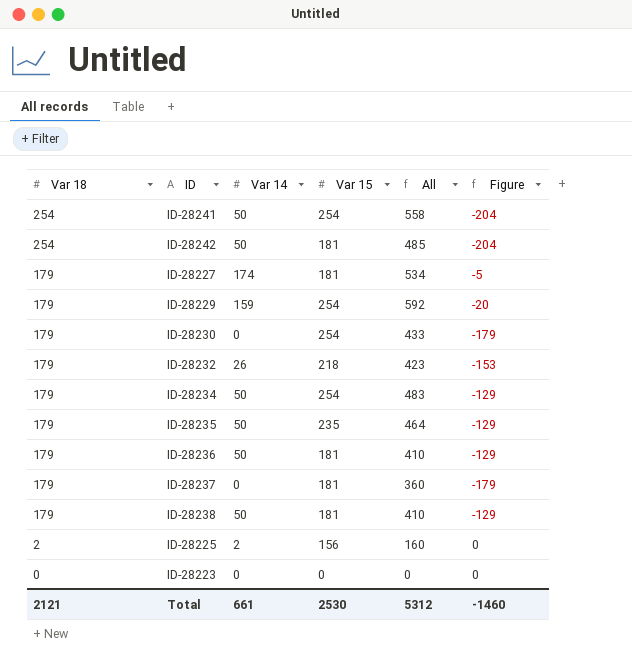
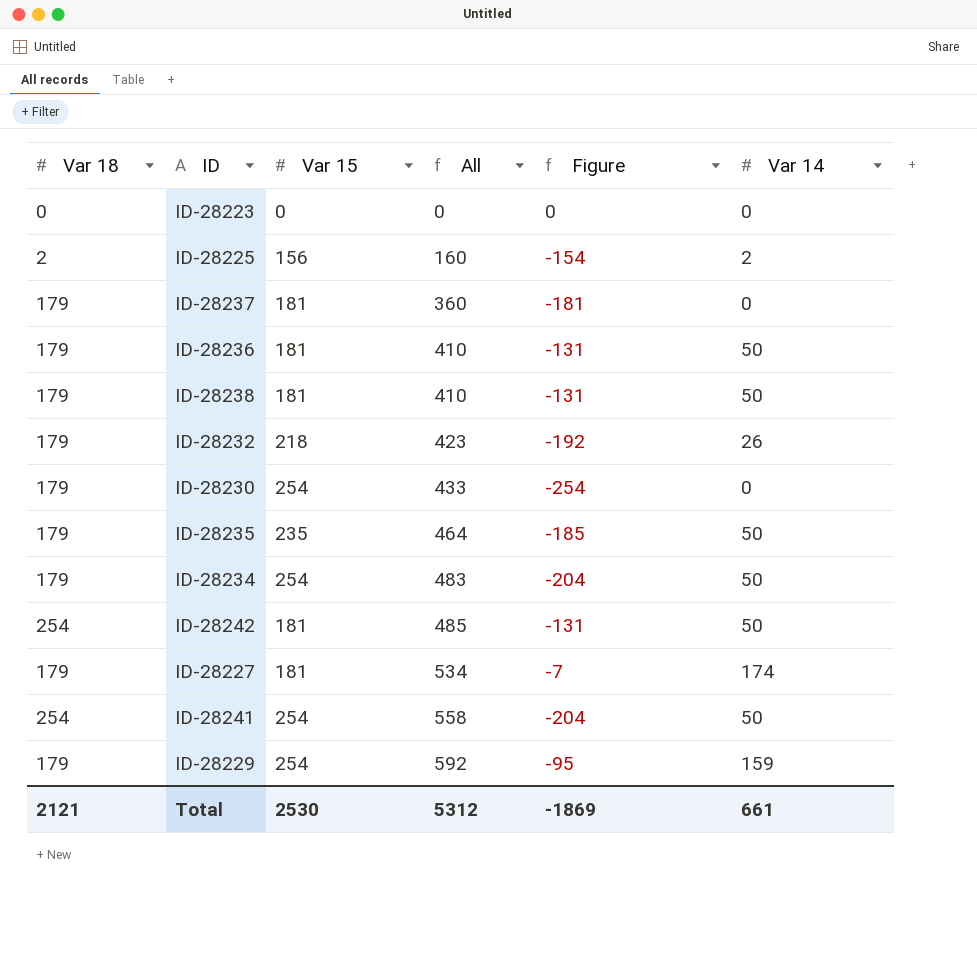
row order: Var 18 descending -> All ascending
column Figure | formula: [Var 14] - [Var 18] -> [Var 14] - [Var 15]
column Var 14 | position: 3 -> 6
Total | Figure: -1460 -> -1869

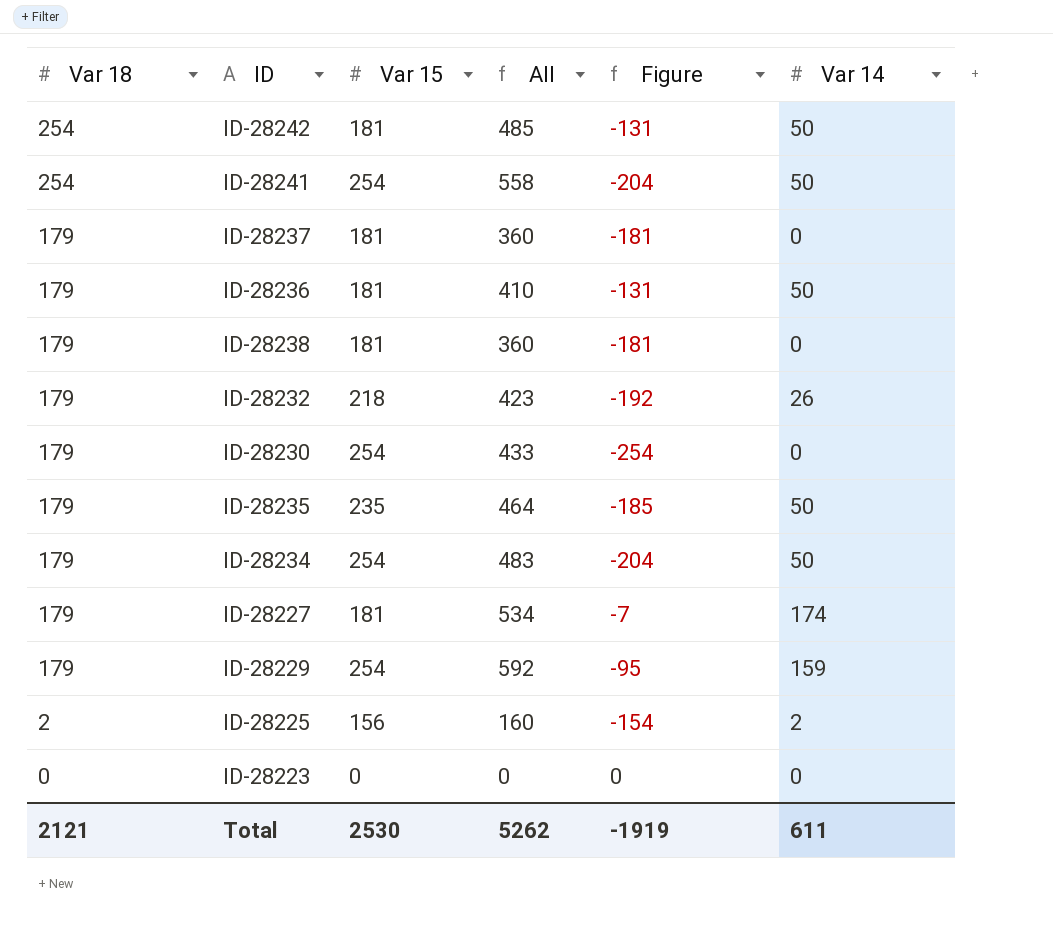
row order: All ascending -> Var 18 descending
ID-28238 | All: 410 -> 360
ID-28238 | Figure: -131 -> -181
ID-28238 | Var 14: 50 -> 0
Total | All: 5312 -> 5262
Total | Figure: -1869 -> -1919
Total | Var 14: 661 -> 611

